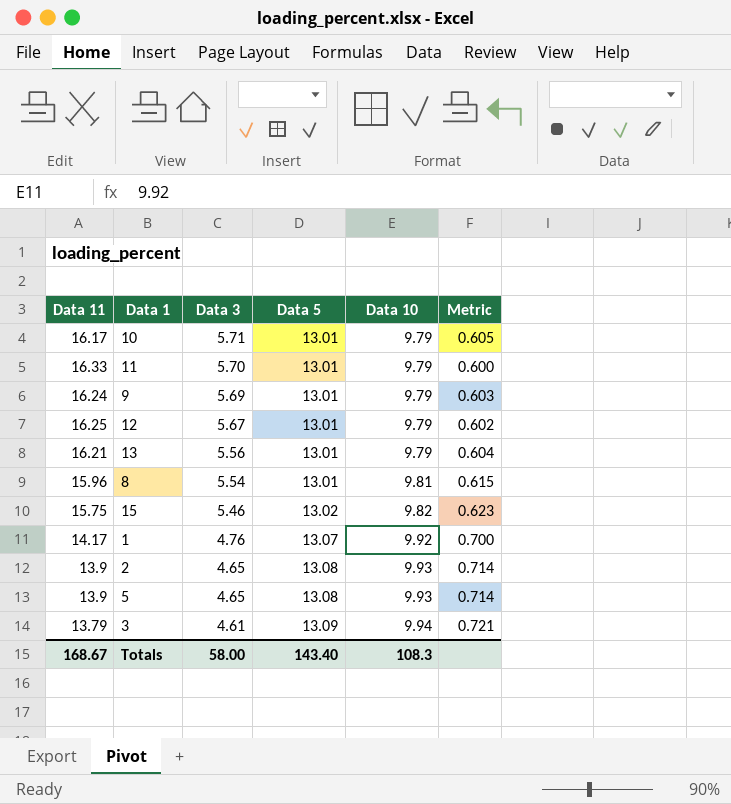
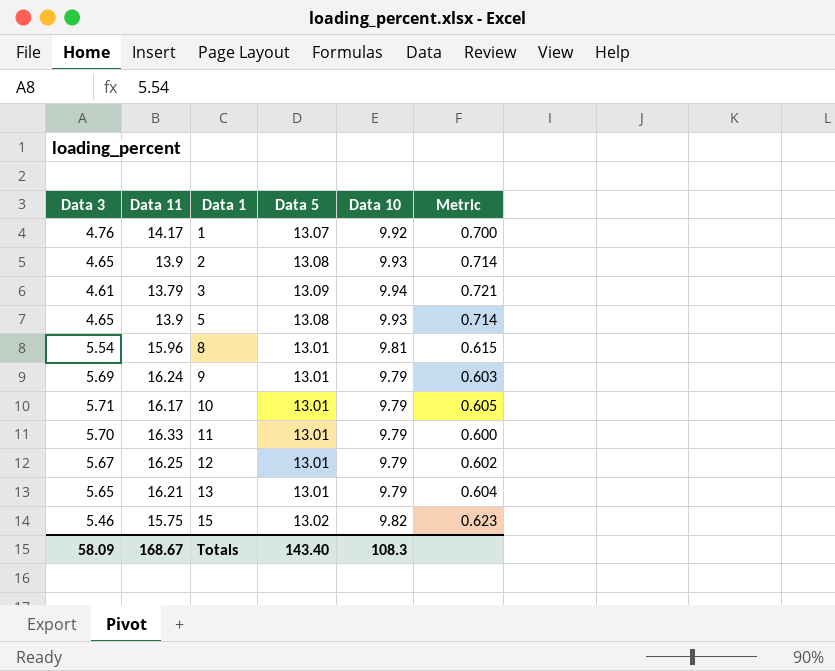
row order: Data 3 descending -> Data 1 ascending
column Data 3 | position: 3 -> 1
13 | Data 3: 5.56 -> 5.65
Totals | Data 3: 58.00 -> 58.09

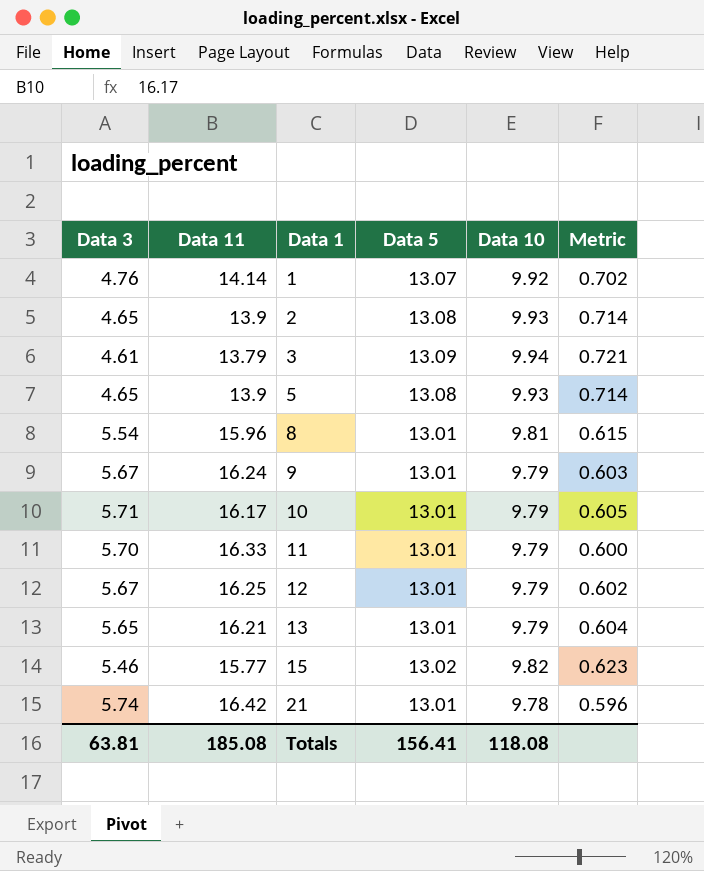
1 | Data 11: 14.17 -> 14.14
1 | Metric: 0.700 -> 0.702
9 | Data 3: 5.69 -> 5.67
15 | Data 11: 15.75 -> 15.77
row 21: none -> 5.74 | 16.42 | 13.01 | 9.78 | 0.596
Totals | Data 3: 58.09 -> 63.81
Totals | Data 11: 168.67 -> 185.08
Totals | Data 5: 143.40 -> 156.41
Totals | Data 10: 108.3 -> 118.08

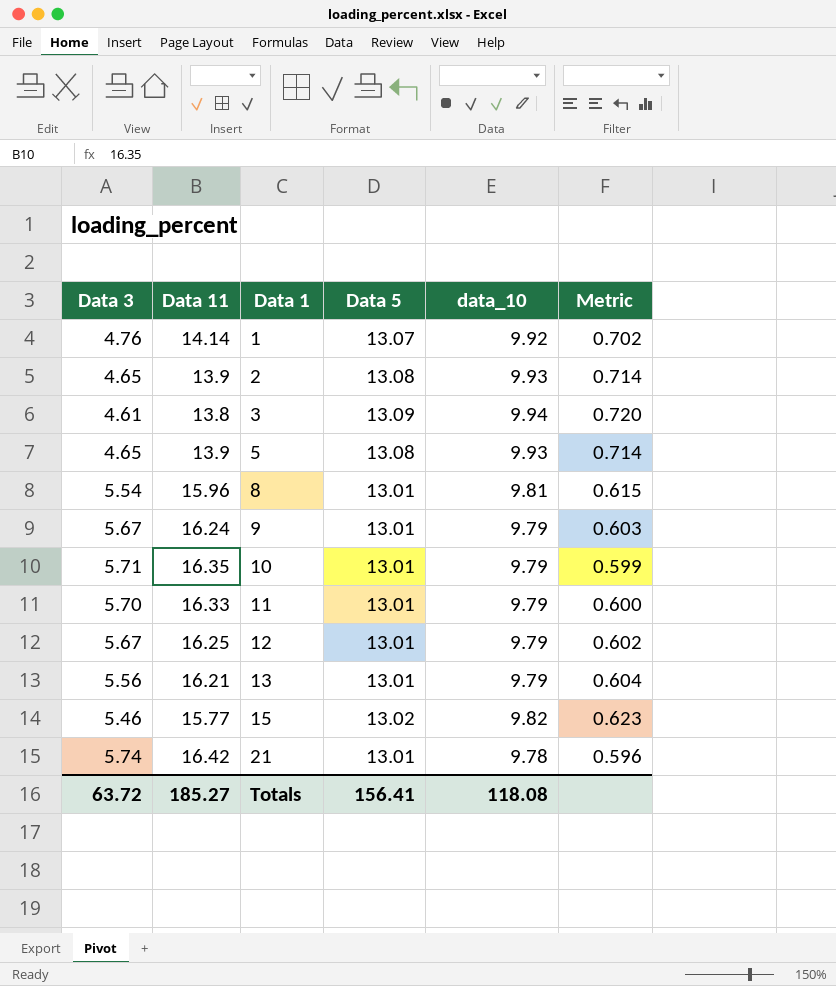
column name: Data 10 -> data_10
3 | Data 11: 13.79 -> 13.8
3 | Metric: 0.721 -> 0.720
10 | Data 11: 16.17 -> 16.35
10 | Metric: 0.605 -> 0.599
13 | Data 3: 5.65 -> 5.56
Totals | Data 3: 63.81 -> 63.72
Totals | Data 11: 185.08 -> 185.27

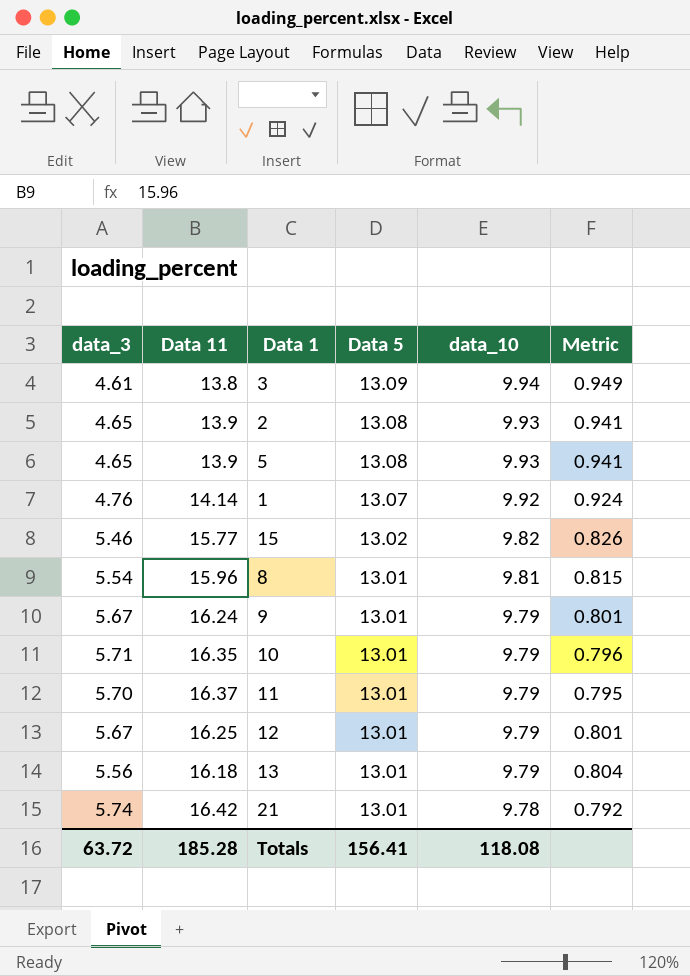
row order: Data 1 ascending -> Data 5 descending
column name: Data 3 -> data_3
column Metric | formula: [data_10] / [Data 11] -> [Data 5] / [Data 11]
11 | Data 11: 16.33 -> 16.37
13 | Data 11: 16.21 -> 16.18
Totals | Data 11: 185.27 -> 185.28

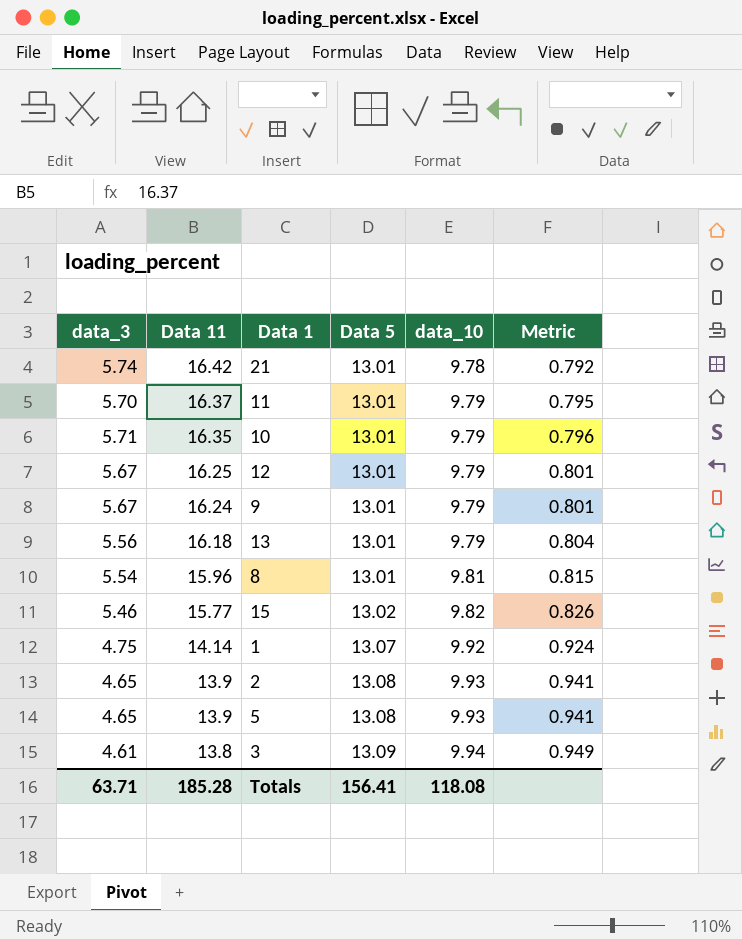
row order: Data 5 descending -> Data 11 descending
1 | data_3: 4.76 -> 4.75
Totals | data_3: 63.72 -> 63.71

